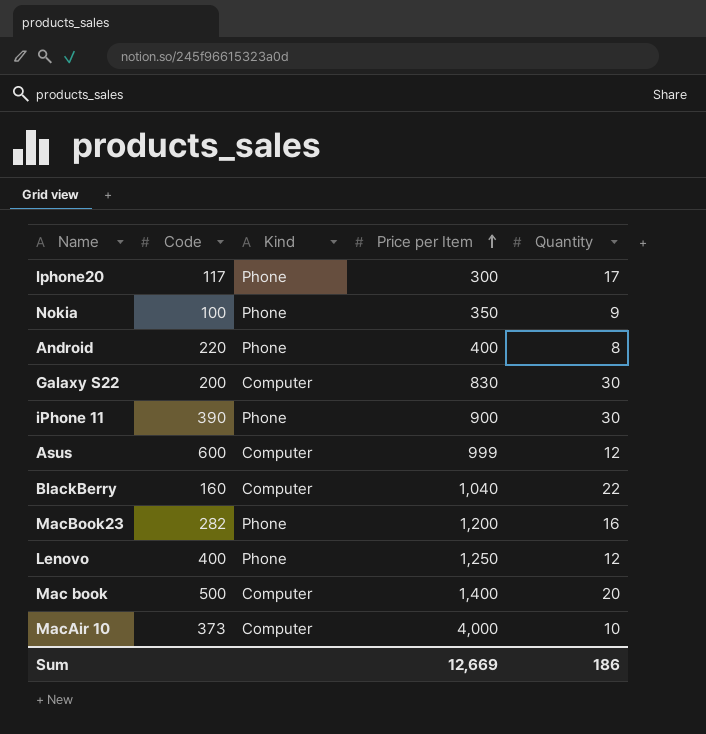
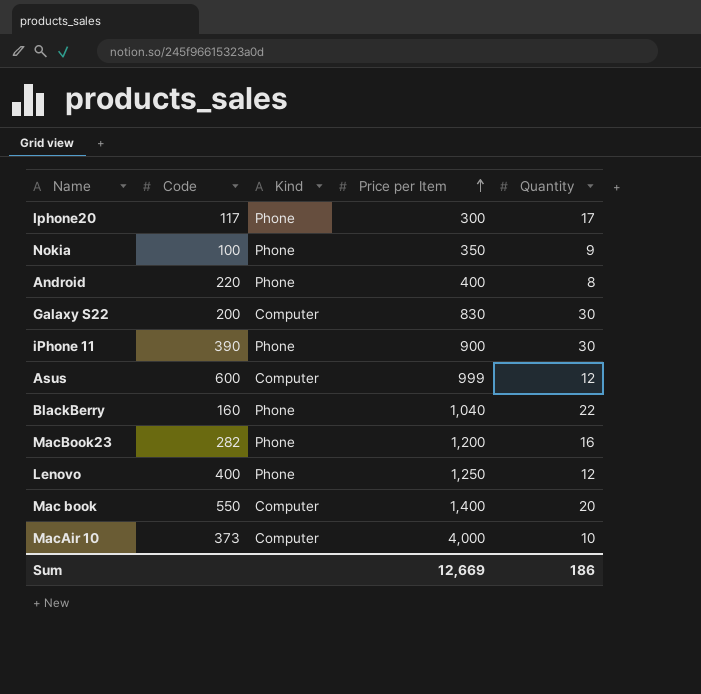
BlackBerry | Kind: Computer -> Phone
Mac book | Code: 500 -> 550

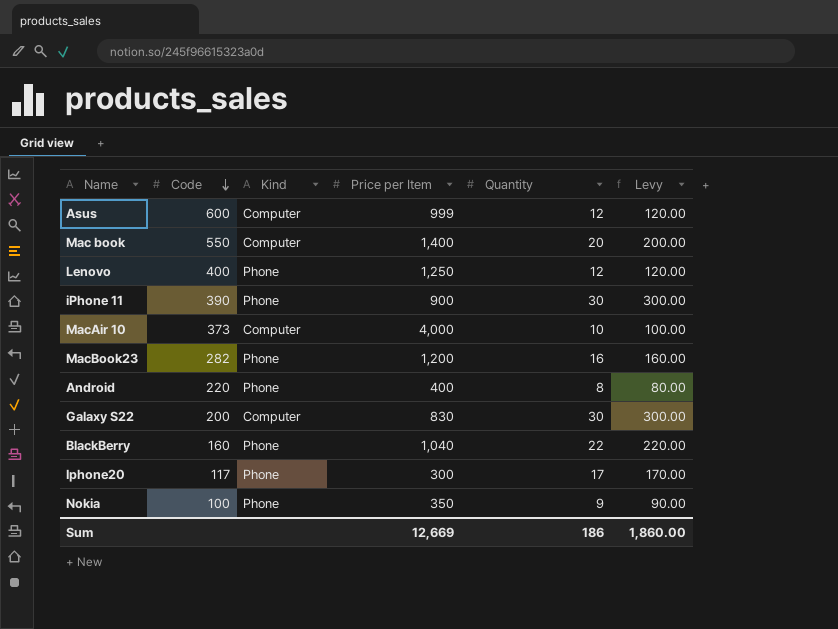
row order: Price per Item ascending -> Code descending
column Levy | formula: none -> [Quantity] * 10

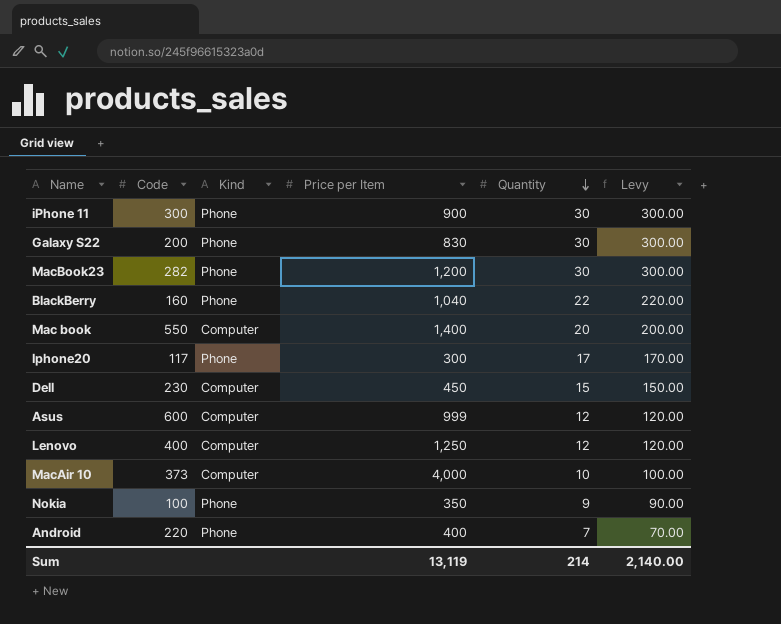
row order: Code descending -> Quantity descending
iPhone 11 | Code: 390 -> 300
Galaxy S22 | Kind: Computer -> Phone
MacBook23 | Quantity: 16 -> 30
MacBook23 | Levy: 160.00 -> 300.00
row Dell: none -> 230 | Computer | 450 | 15 | 150.00
Lenovo | Kind: Phone -> Computer
Android | Quantity: 8 -> 7
Android | Levy: 80.00 -> 70.00
Sum | Price per Item: 12,669 -> 13,119
Sum | Quantity: 186 -> 214
Sum | Levy: 1,860.00 -> 2,140.00

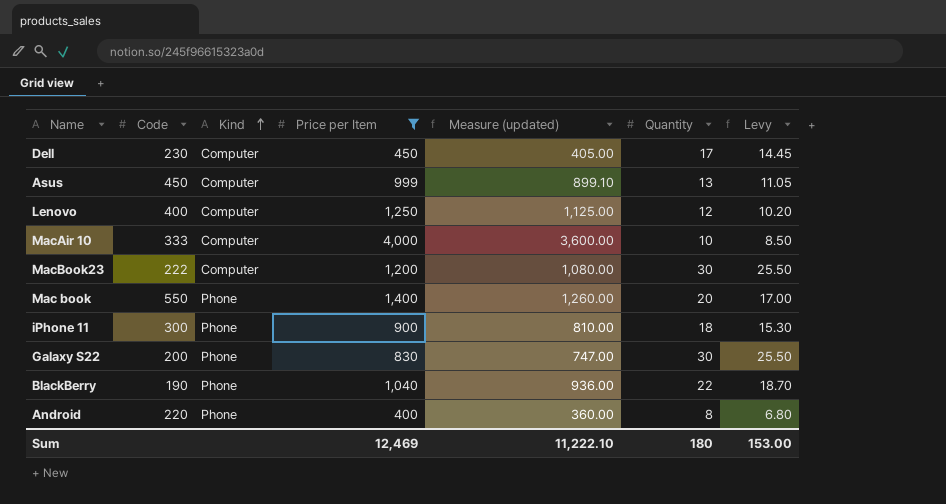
filter: none -> Price per Item >= 400
row order: Quantity descending -> Kind ascending
column Measure (updated) | formula: none -> [Price per Item] * 0.9
column Levy | formula: [Quantity] * 10 -> [Quantity] * 0.85
Dell | Quantity: 15 -> 17
Asus | Code: 600 -> 450
Asus | Quantity: 12 -> 13
MacAir 10 | Code: 373 -> 333
MacBook23 | Code: 282 -> 222
MacBook23 | Kind: Phone -> Computer
Mac book | Kind: Computer -> Phone
iPhone 11 | Quantity: 30 -> 18
BlackBerry | Code: 160 -> 190
Android | Quantity: 7 -> 8
Sum | Price per Item: 13,119 -> 12,469
Sum | Quantity: 214 -> 180
Sum | Levy: 2,140.00 -> 153.00

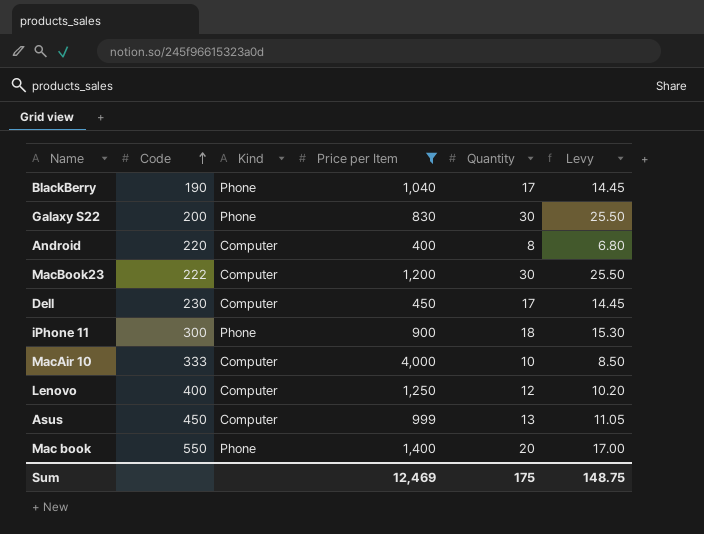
row order: Kind ascending -> Code ascending
column Measure (updated) | formula: [Price per Item] * 0.9 -> none
BlackBerry | Quantity: 22 -> 17
BlackBerry | Levy: 18.70 -> 14.45
Android | Kind: Phone -> Computer
Sum | Quantity: 180 -> 175
Sum | Levy: 153.00 -> 148.75

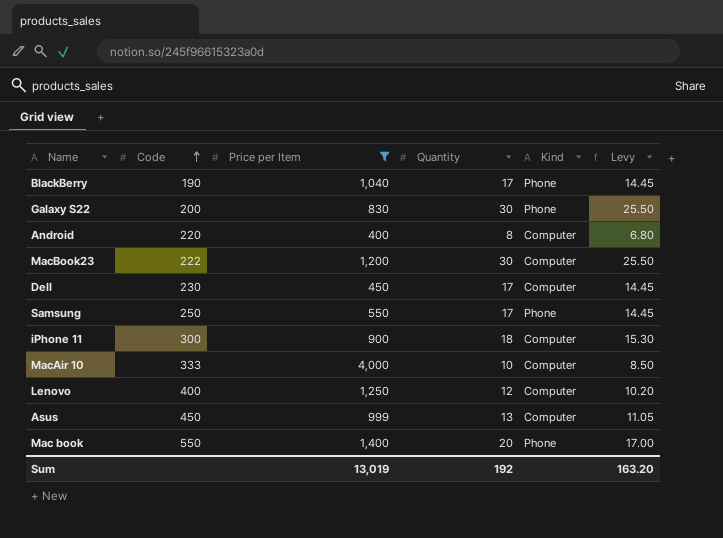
column Kind | position: 3 -> 5
row Samsung: none -> 250 | 550 | 17 | Phone | 14.45
iPhone 11 | Kind: Phone -> Computer
Sum | Price per Item: 12,469 -> 13,019
Sum | Quantity: 175 -> 192
Sum | Levy: 148.75 -> 163.20

